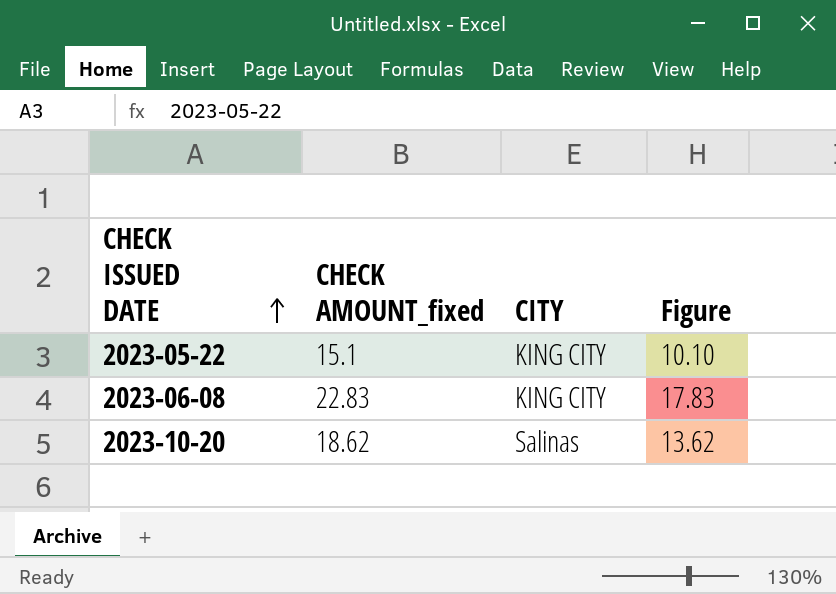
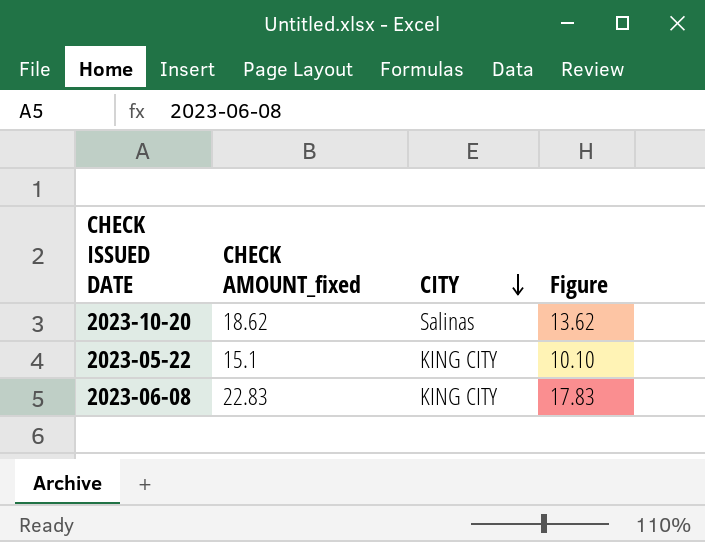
row order: CHECK ISSUED DATE ascending -> CITY descending

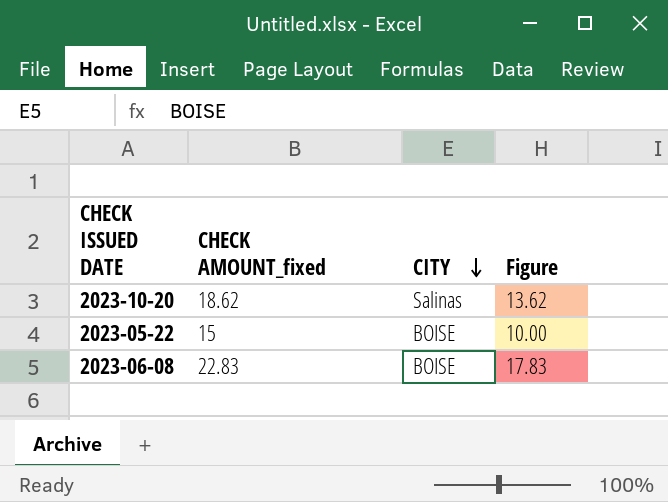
2023-05-22 | CHECK AMOUNT_fixed: 15.1 -> 15
2023-05-22 | CITY: KING CITY -> BOISE
2023-05-22 | Figure: 10.10 -> 10.00
2023-06-08 | CITY: KING CITY -> BOISE

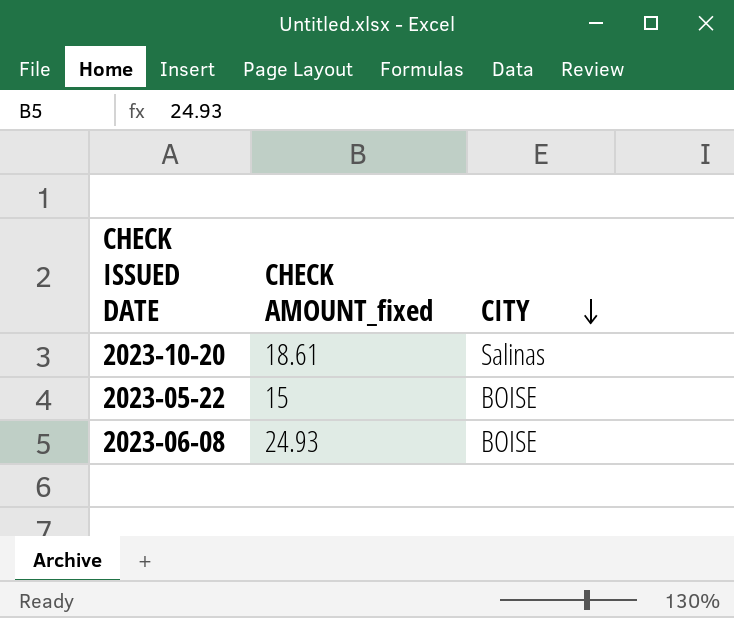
column Figure | formula: [CHECK AMOUNT_fixed] - 5 -> none
2023-10-20 | CHECK AMOUNT_fixed: 18.62 -> 18.61
2023-06-08 | CHECK AMOUNT_fixed: 22.83 -> 24.93

